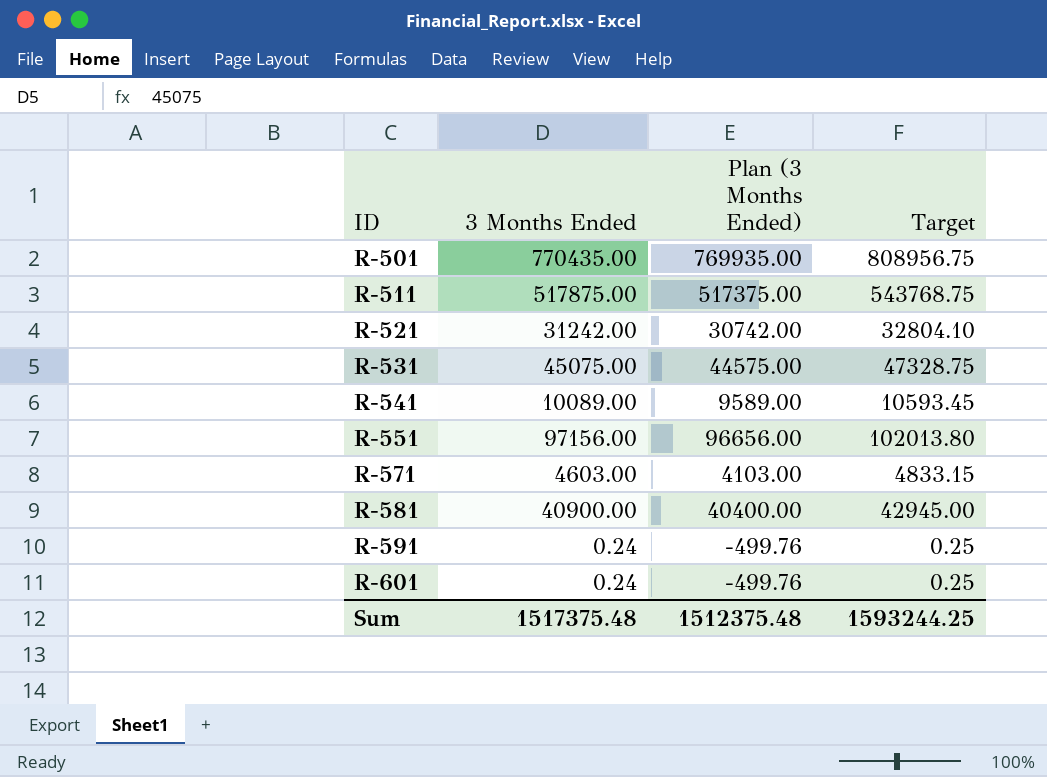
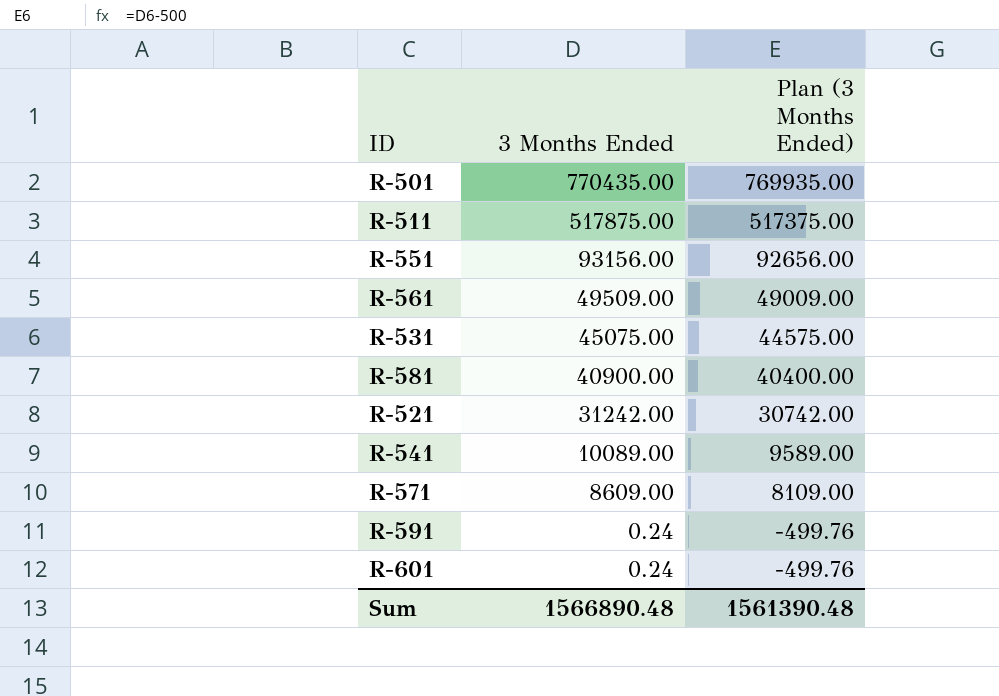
row order: ID ascending -> 3 Months Ended descending
column Target | formula: [3 Months Ended] * 1.05 -> none
R-551 | 3 Months Ended: 97156.00 -> 93156.00
R-551 | Plan (3 Months Ended): 96656.00 -> 92656.00
row R-561: none -> 49509.00 | 49009.00
R-571 | 3 Months Ended: 4603.00 -> 8609.00
R-571 | Plan (3 Months Ended): 4103.00 -> 8109.00
Sum | 3 Months Ended: 1517375.48 -> 1566890.48
Sum | Plan (3 Months Ended): 1512375.48 -> 1561390.48

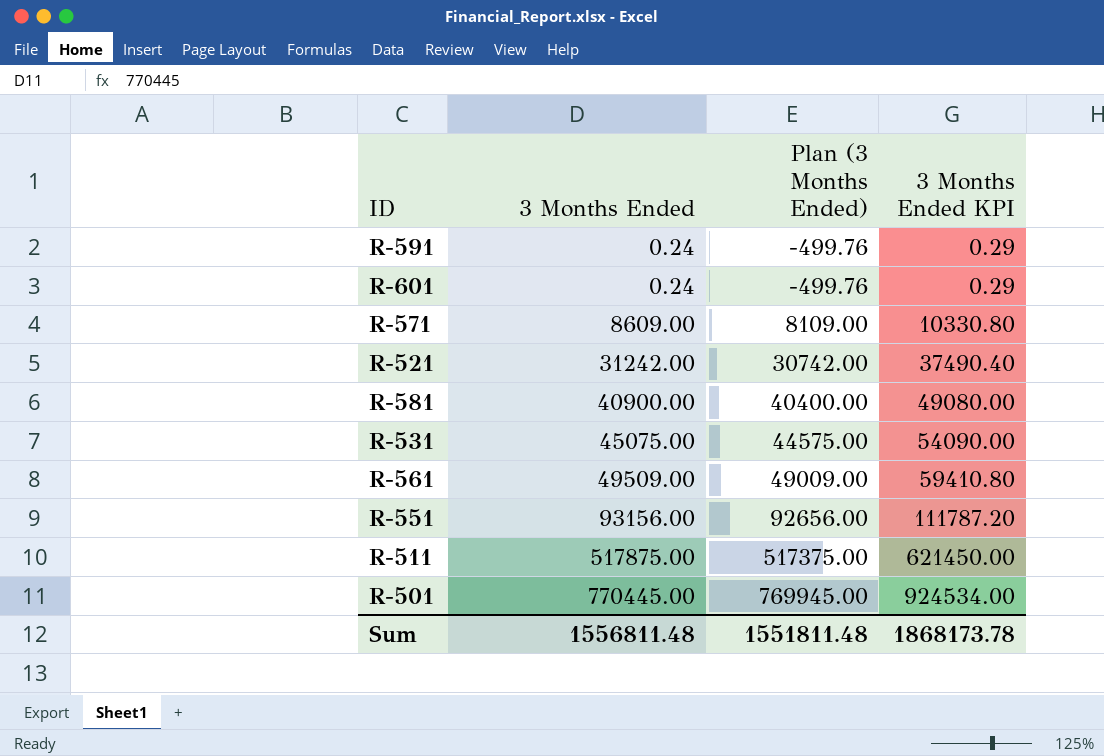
row order: 3 Months Ended descending -> 3 Months Ended ascending
column 3 Months Ended KPI | formula: none -> [3 Months Ended] * 1.2
row R-541: 10089.00 | 9589.00 -> none
R-501 | 3 Months Ended: 770435.00 -> 770445.00
R-501 | Plan (3 Months Ended): 769935.00 -> 769945.00
Sum | 3 Months Ended: 1566890.48 -> 1556811.48
Sum | Plan (3 Months Ended): 1561390.48 -> 1551811.48

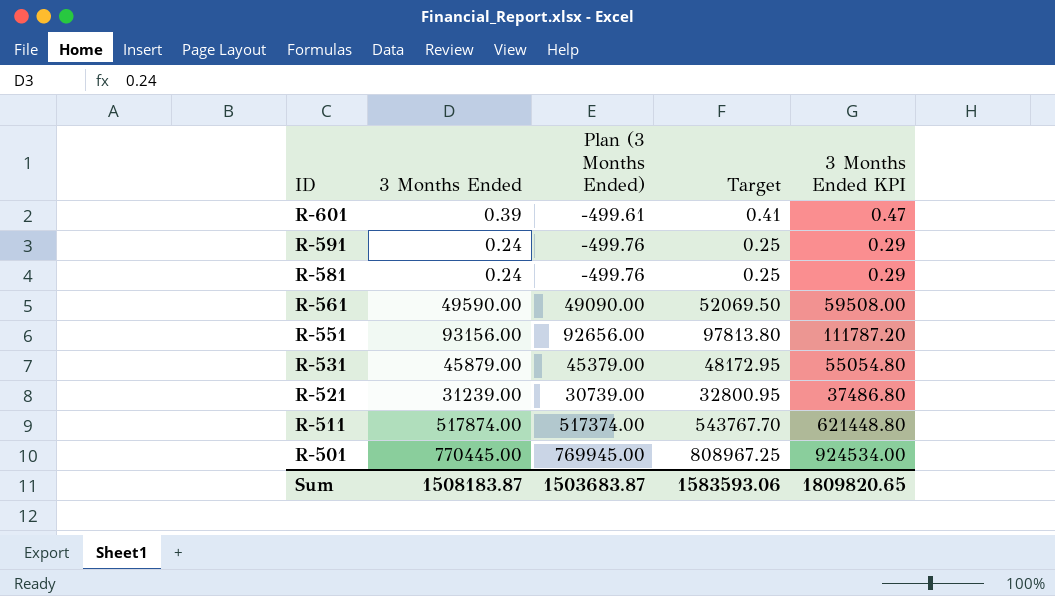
row order: 3 Months Ended ascending -> ID descending
column Target | formula: none -> [3 Months Ended] * 1.05
row R-571: 8609.00 | 8109.00 | 10330.80 -> none
R-601 | 3 Months Ended: 0.24 -> 0.39
R-601 | Plan (3 Months Ended): -499.76 -> -499.61
R-601 | 3 Months Ended KPI: 0.29 -> 0.47
R-581 | 3 Months Ended: 40900.00 -> 0.24
R-581 | Plan (3 Months Ended): 40400.00 -> -499.76
R-581 | 3 Months Ended KPI: 49080.00 -> 0.29
R-561 | 3 Months Ended: 49509.00 -> 49590.00
R-561 | Plan (3 Months Ended): 49009.00 -> 49090.00
R-561 | 3 Months Ended KPI: 59410.80 -> 59508.00
R-531 | 3 Months Ended: 45075.00 -> 45879.00
R-531 | Plan (3 Months Ended): 44575.00 -> 45379.00
R-531 | 3 Months Ended KPI: 54090.00 -> 55054.80
R-521 | 3 Months Ended: 31242.00 -> 31239.00
R-521 | Plan (3 Months Ended): 30742.00 -> 30739.00
R-521 | 3 Months Ended KPI: 37490.40 -> 37486.80
R-511 | 3 Months Ended: 517875.00 -> 517874.00
R-511 | Plan (3 Months Ended): 517375.00 -> 517374.00
R-511 | 3 Months Ended KPI: 621450.00 -> 621448.80
Sum | 3 Months Ended: 1556811.48 -> 1508183.87
Sum | Plan (3 Months Ended): 1551811.48 -> 1503683.87
Sum | 3 Months Ended KPI: 1868173.78 -> 1809820.65

